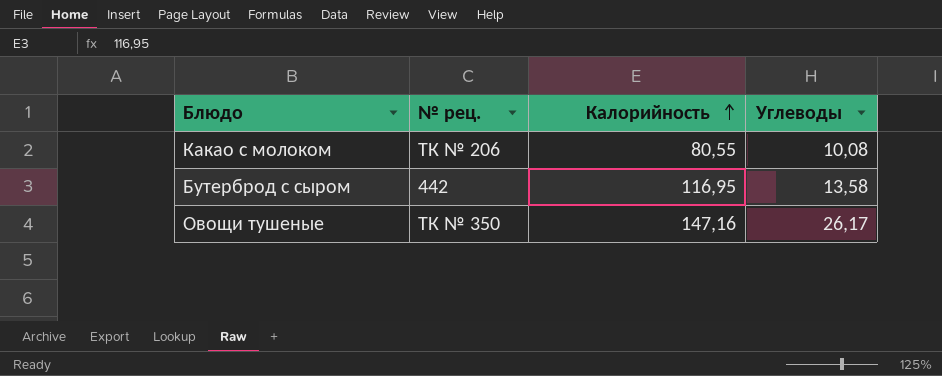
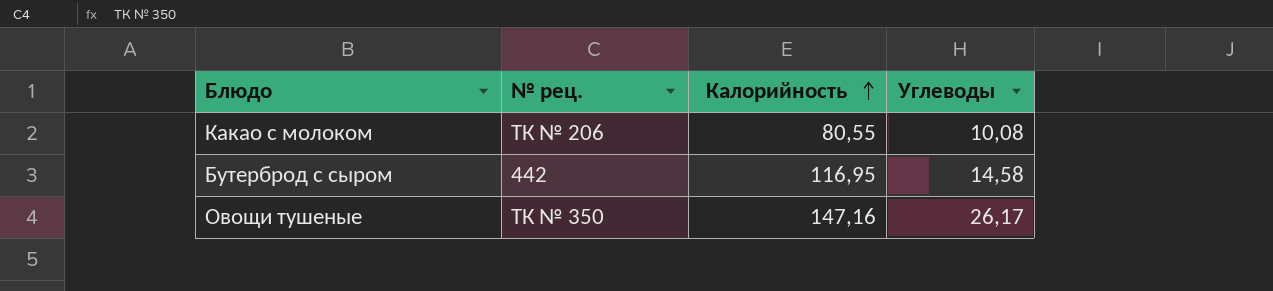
Бутерброд с сыром | Углеводы: 13,58 -> 14,58

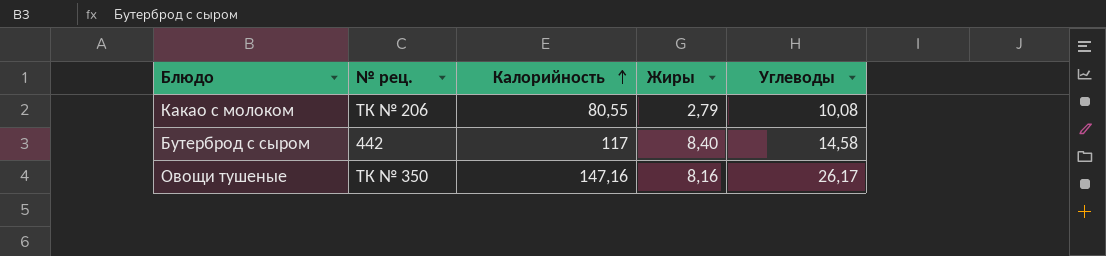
column Жиры | position: none -> 4
Бутерброд с сыром | Калорийность: 116,95 -> 117

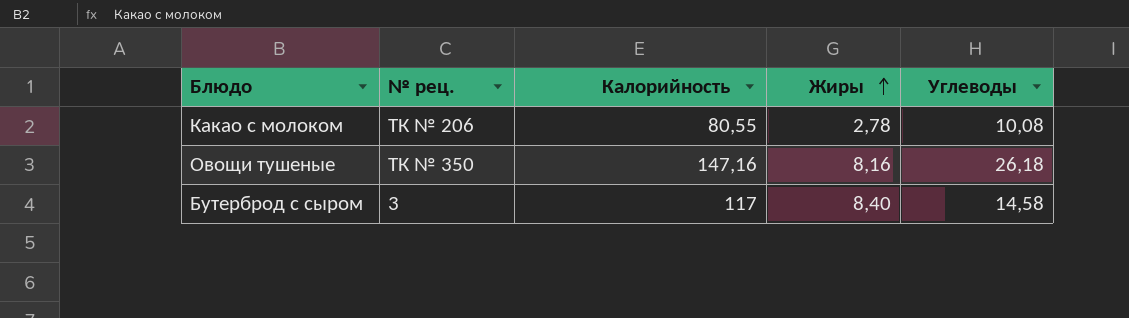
row order: Калорийность ascending -> Жиры ascending
Какао с молоком | Жиры: 2,79 -> 2,78
Овощи тушеные | Углеводы: 26,17 -> 26,18
Бутерброд с сыром | № рец.: 442 -> 3

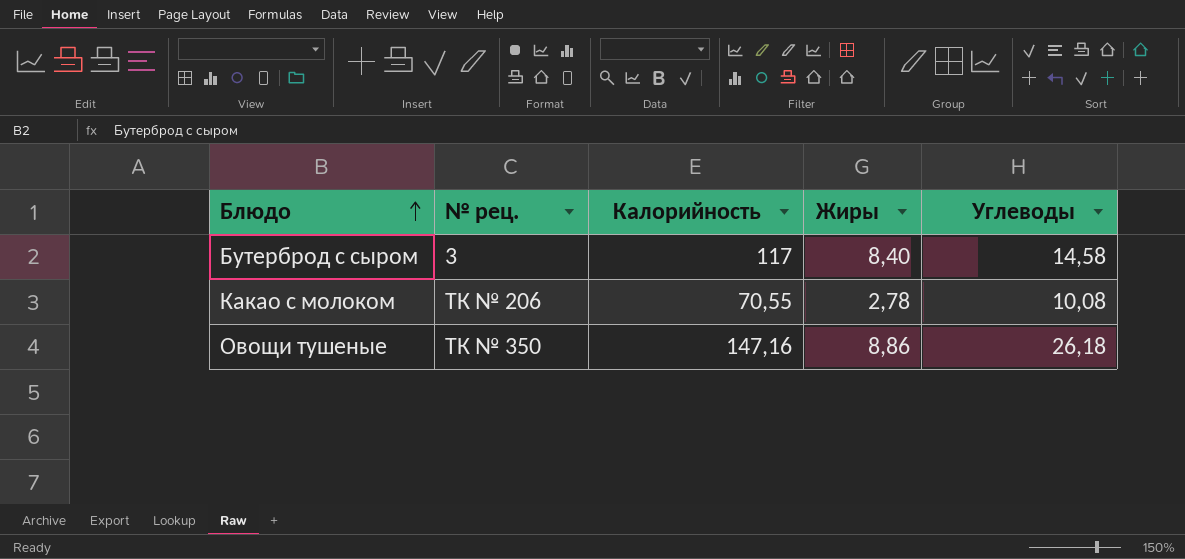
row order: Жиры ascending -> Блюдо ascending
Какао с молоком | Калорийность: 80,55 -> 70,55
Овощи тушеные | Жиры: 8,16 -> 8,86

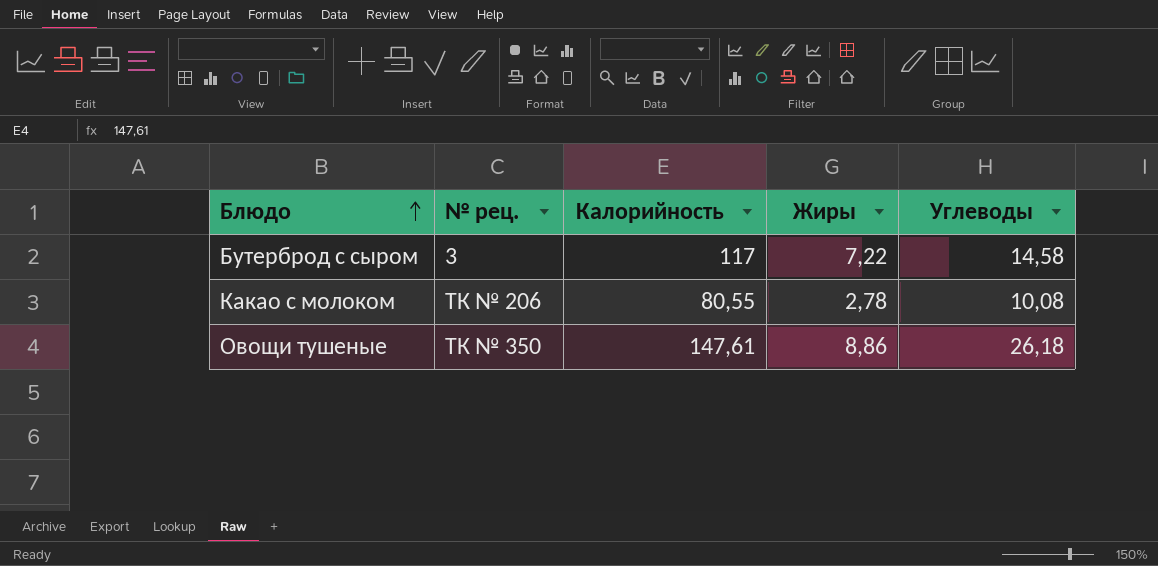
Бутерброд с сыром | Жиры: 8,40 -> 7,22
Какао с молоком | Калорийность: 70,55 -> 80,55
Овощи тушеные | Калорийность: 147,16 -> 147,61

